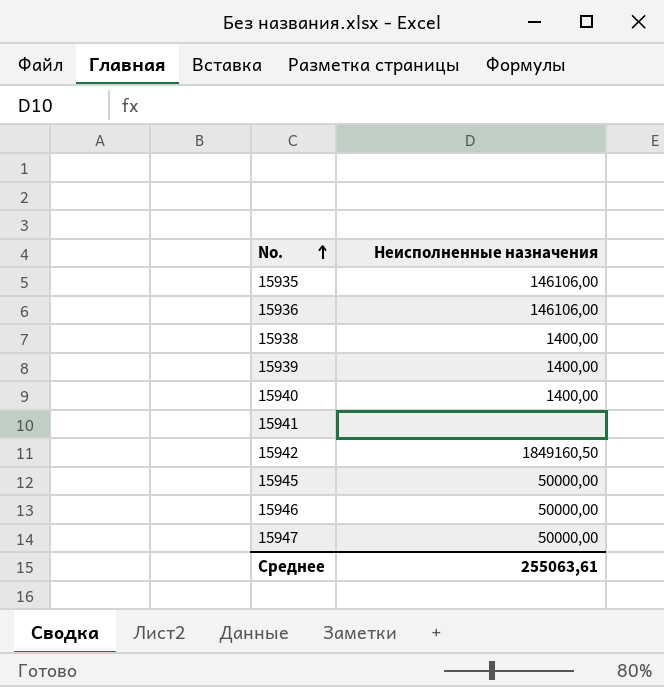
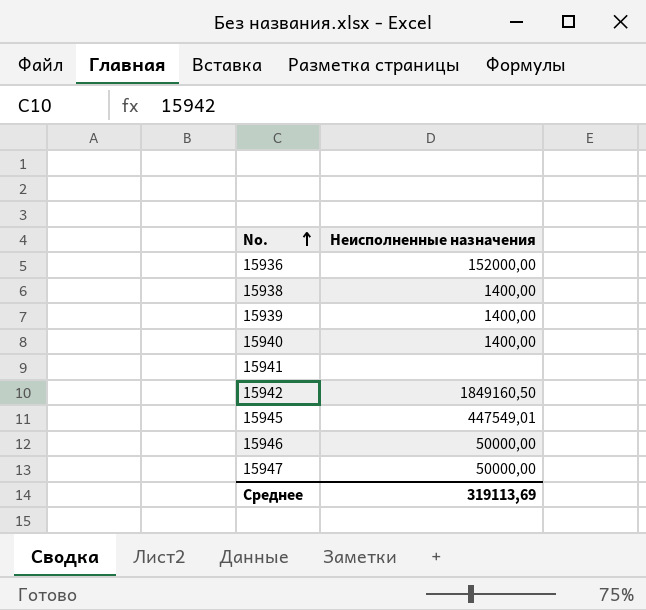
row 15935: 146106,00 -> none
15936 | Неисполненные назначения: 146106,00 -> 152000,00
15945 | Неисполненные назначения: 50000,00 -> 447549,01
Среднее | Неисполненные назначения: 255063,61 -> 319113,69

